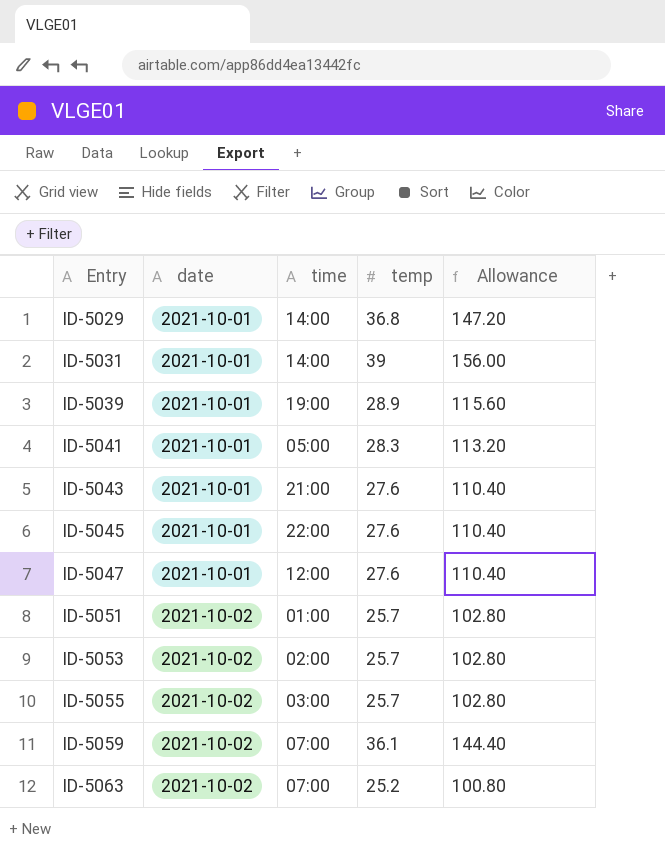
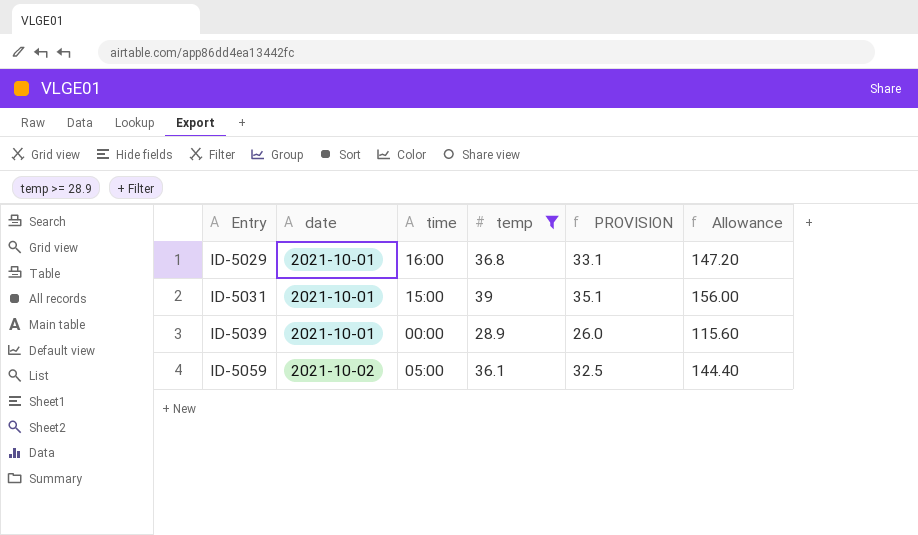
filter: none -> temp >= 28.9
column PROVISION | formula: none -> [temp] * 0.9
ID-5029 | time: 14:00 -> 16:00
ID-5031 | time: 14:00 -> 15:00
ID-5039 | time: 19:00 -> 00:00
ID-5059 | time: 07:00 -> 05:00

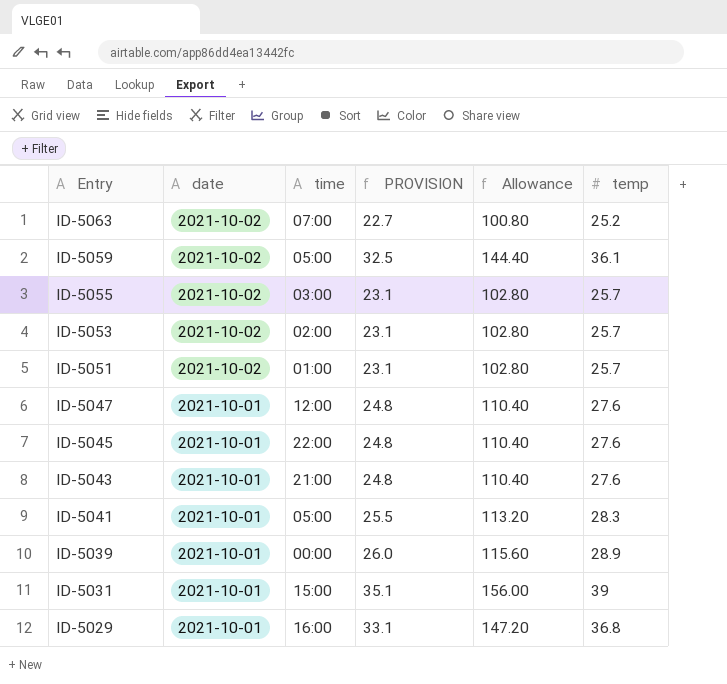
filter: temp >= 28.9 -> none
row order: Entry ascending -> Entry descending
column temp | position: 4 -> 6

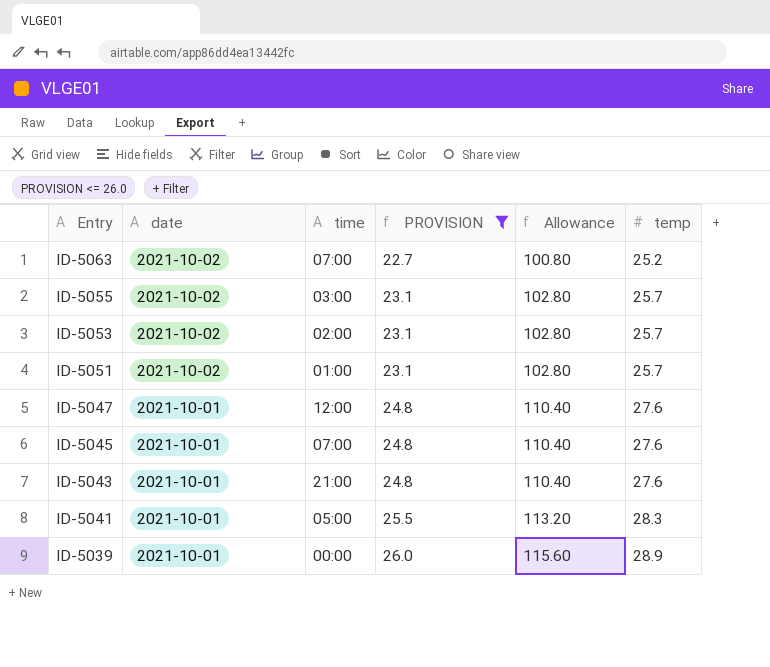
filter: none -> PROVISION <= 26.0
ID-5045 | time: 22:00 -> 07:00

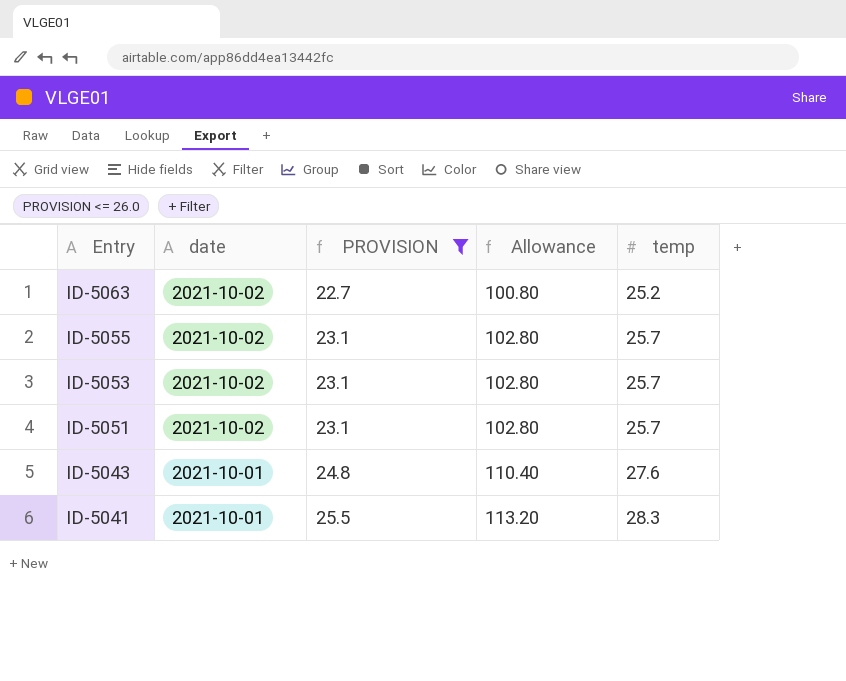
column time | position: 3 -> none
row ID-5047: 2021-10-01 | 12:00 | 24.8 | 110.40 | 27.6 -> none
row ID-5045: 2021-10-01 | 07:00 | 24.8 | 110.40 | 27.6 -> none
row ID-5039: 2021-10-01 | 00:00 | 26.0 | 115.60 | 28.9 -> none

